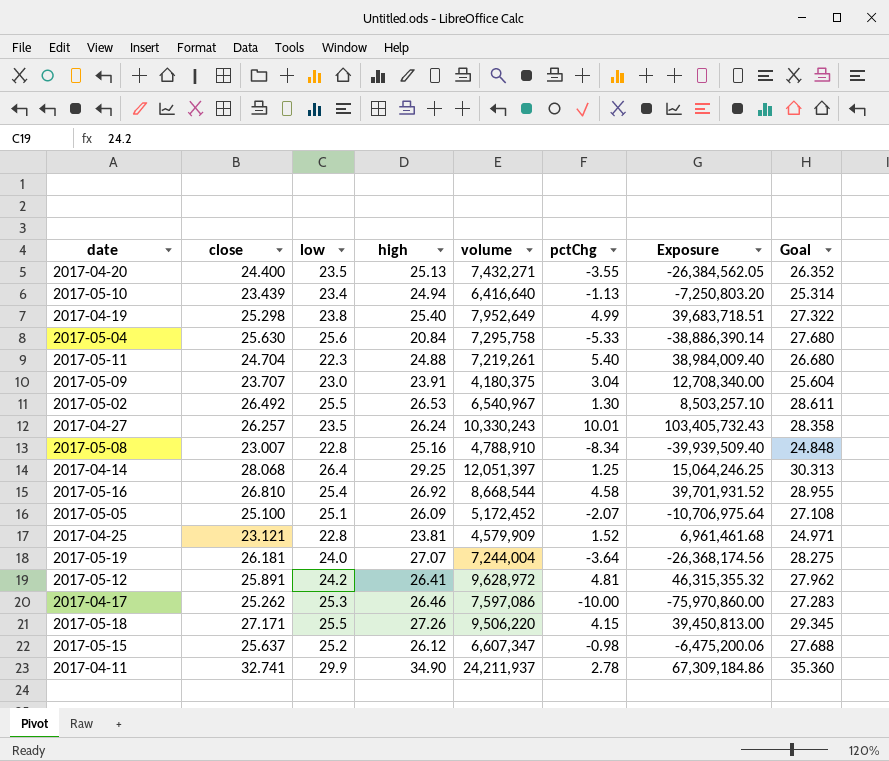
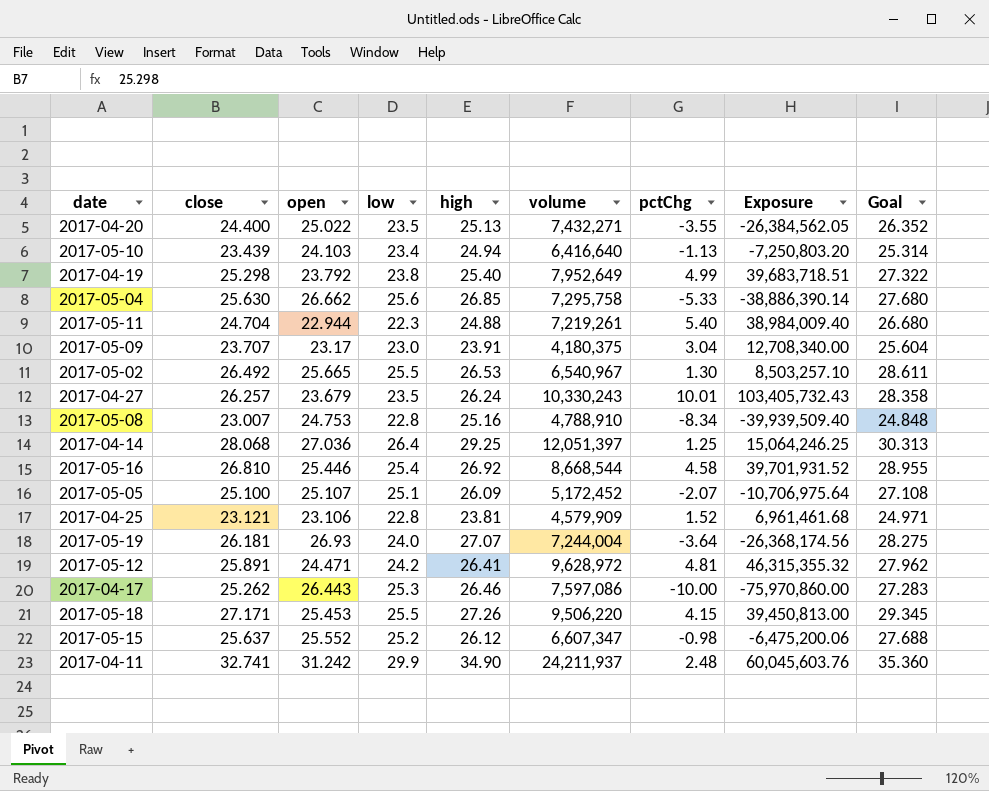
column open | position: none -> 3
2017-05-04 | high: 20.84 -> 26.85
2017-04-11 | pctChg: 2.78 -> 2.48
2017-04-11 | Exposure: 67,309,184.86 -> 60,045,603.76

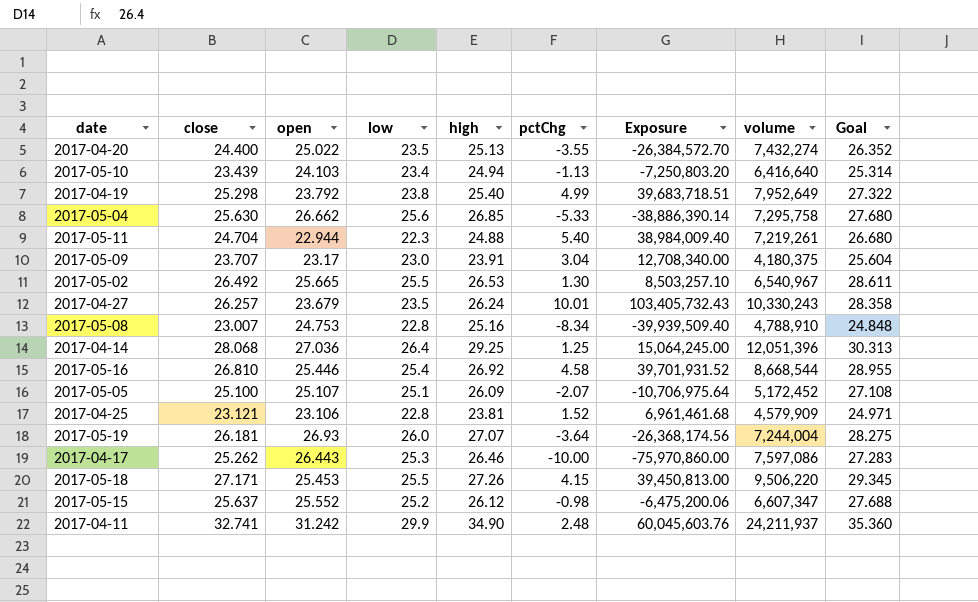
column volume | position: 6 -> 8
row 2017-05-12: 25.891 | 24.471 | 24.2 | 26.41 | 9,628,972 | 4.81 | 46,315,355.32 | 27.962 -> none
2017-04-20 | Exposure: -26,384,562.05 -> -26,384,572.70
2017-04-20 | volume: 7,432,271 -> 7,432,274
2017-04-14 | Exposure: 15,064,246.25 -> 15,064,245.00
2017-04-14 | volume: 12,051,397 -> 12,051,396
2017-05-19 | low: 24.0 -> 26.0

